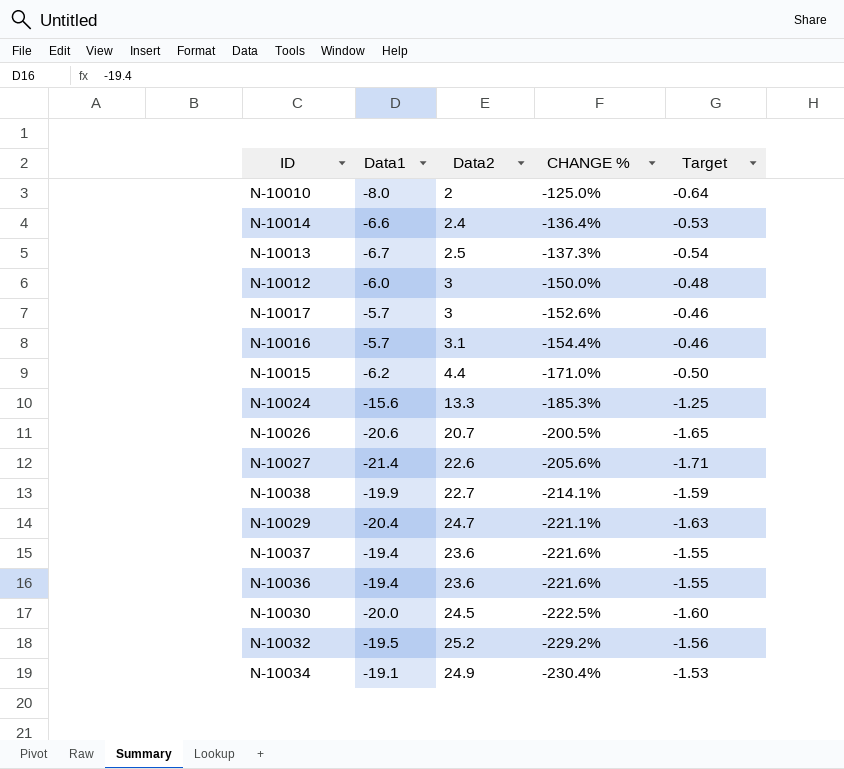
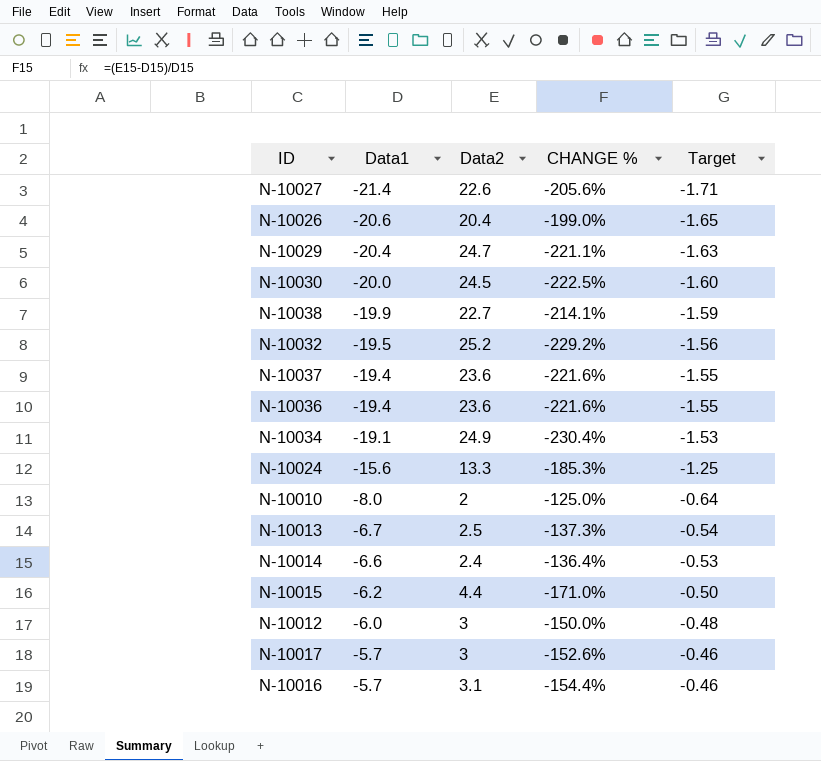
row order: CHANGE % descending -> Data1 ascending
N-10026 | Data2: 20.7 -> 20.4
N-10026 | CHANGE %: -200.5% -> -199.0%

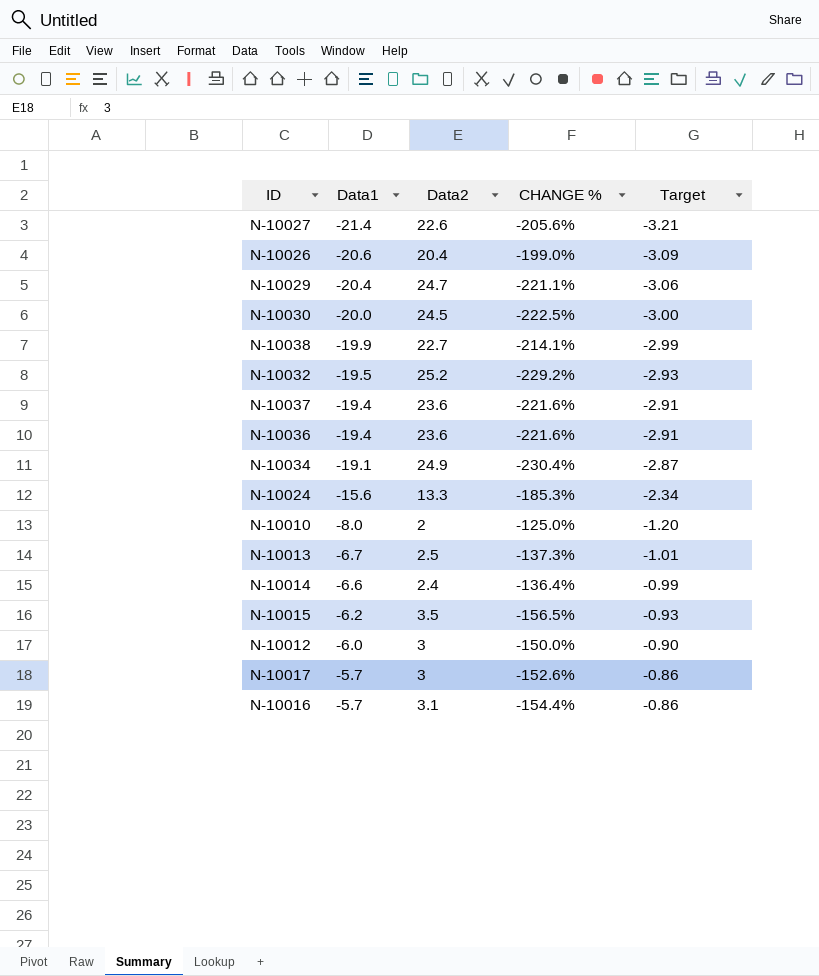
column Target | formula: [Data1] * 0.08 -> [Data1] * 0.15
N-10015 | Data2: 4.4 -> 3.5
N-10015 | CHANGE %: -171.0% -> -156.5%

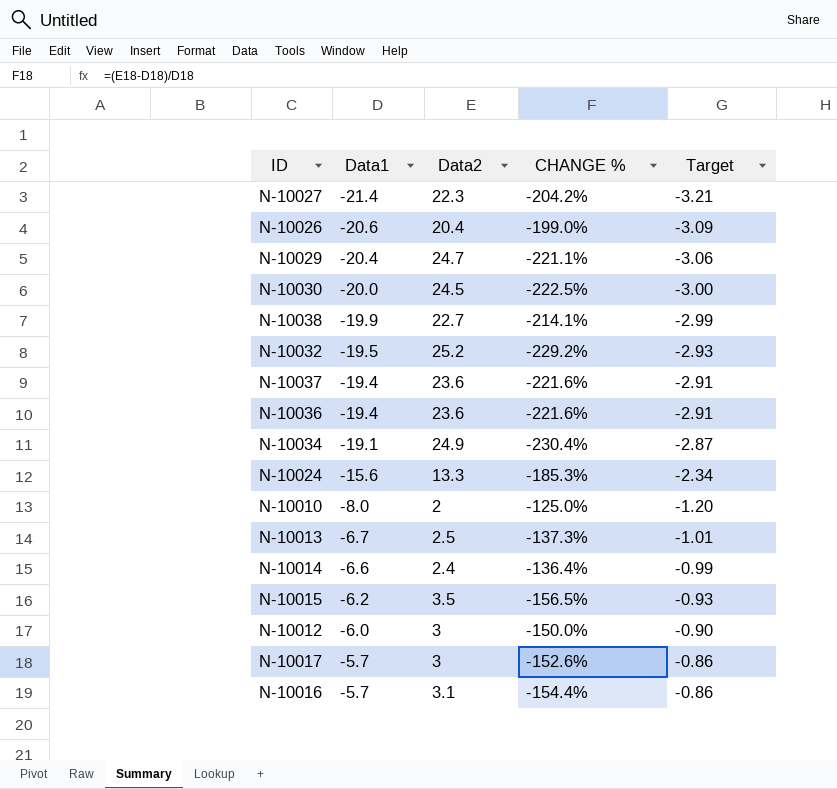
N-10027 | Data2: 22.6 -> 22.3
N-10027 | CHANGE %: -205.6% -> -204.2%

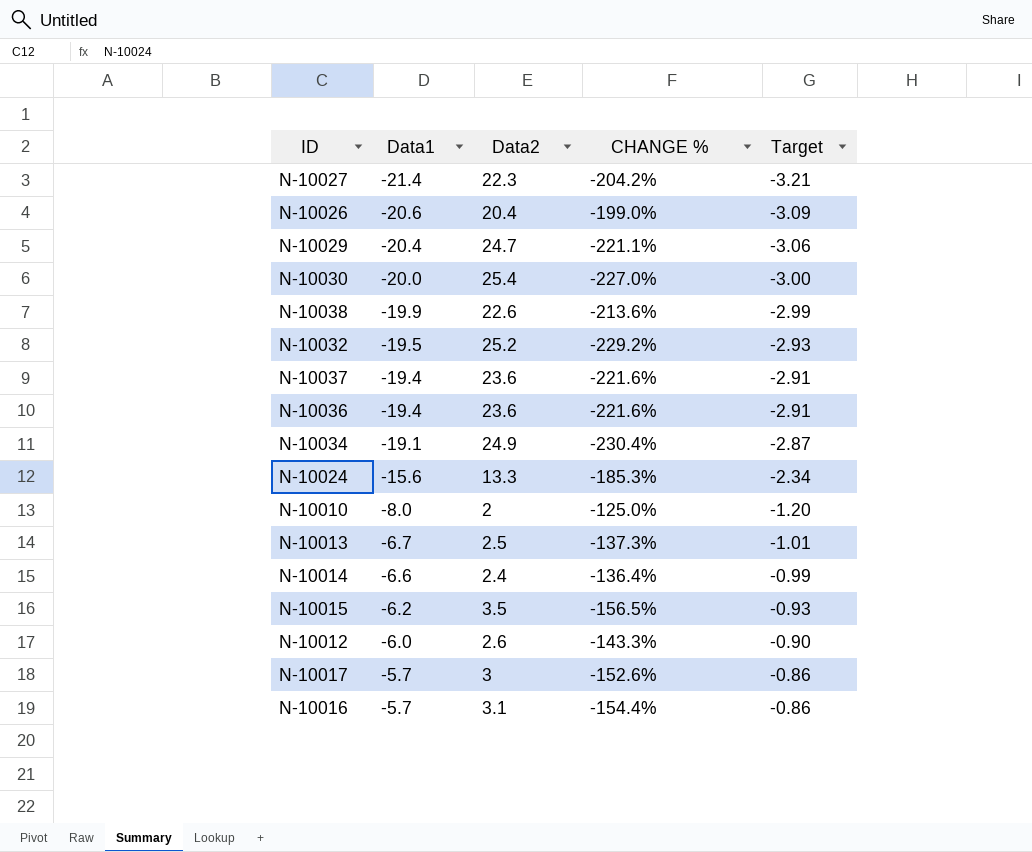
N-10030 | Data2: 24.5 -> 25.4
N-10030 | CHANGE %: -222.5% -> -227.0%
N-10038 | Data2: 22.7 -> 22.6
N-10038 | CHANGE %: -214.1% -> -213.6%
N-10012 | Data2: 3 -> 2.6
N-10012 | CHANGE %: -150.0% -> -143.3%

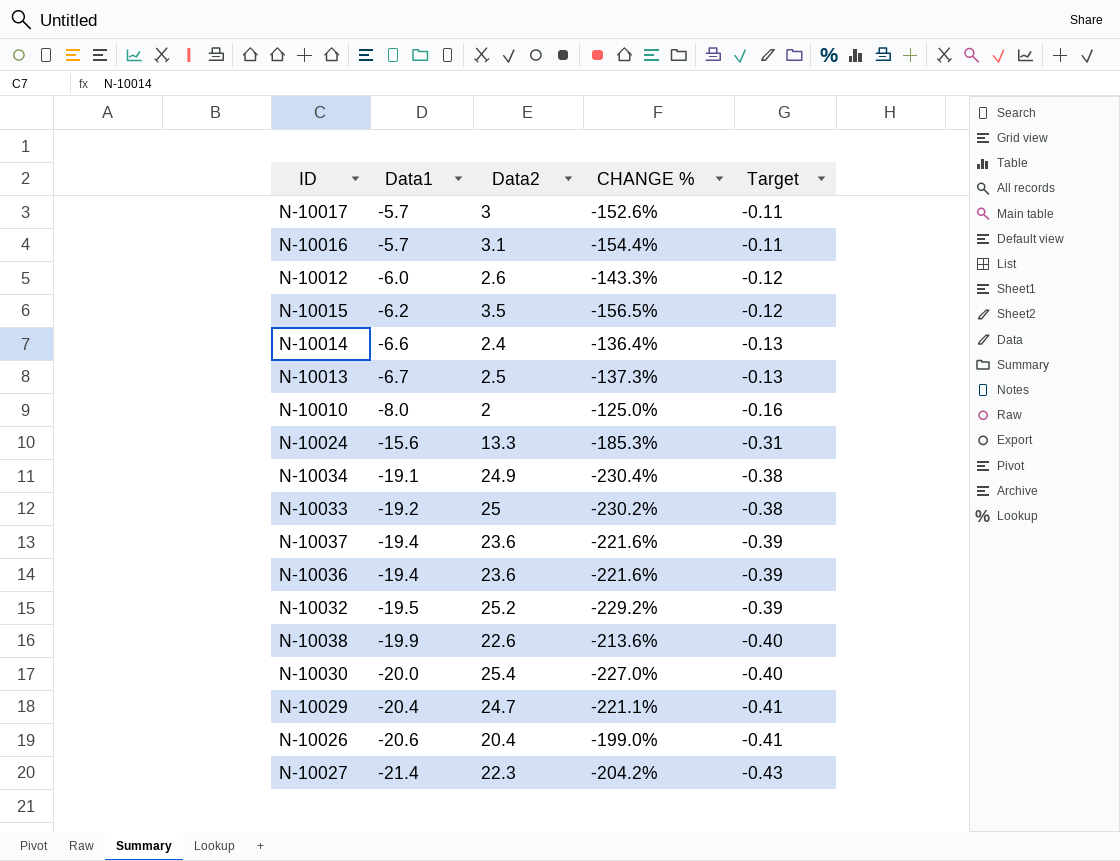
row order: Data1 ascending -> Data1 descending
column Target | formula: [Data1] * 0.15 -> [Data1] * 0.02
row N-10033: none -> -19.2 | 25 | -230.2% | -0.38

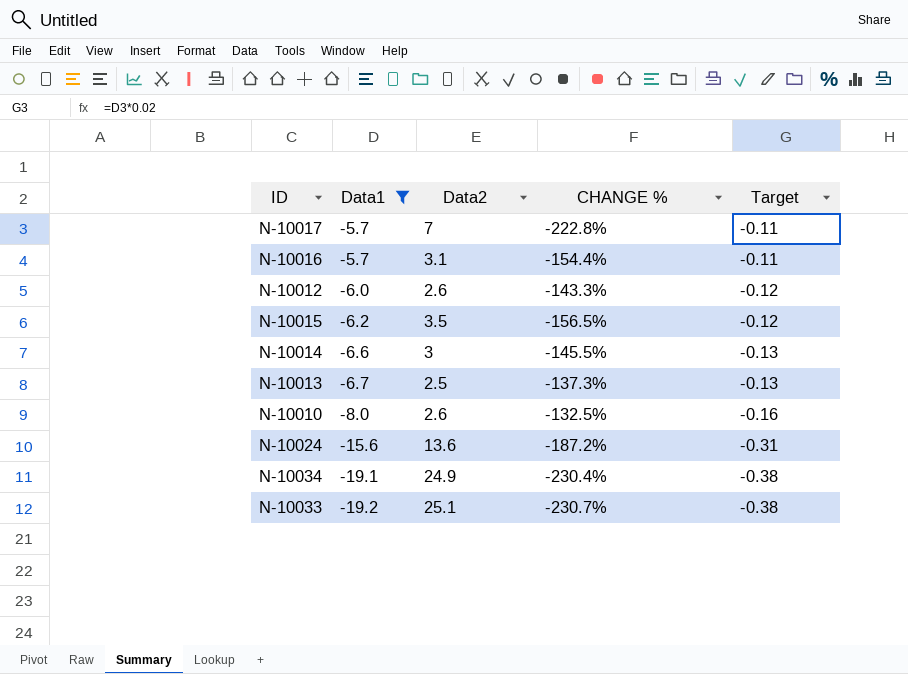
filter: none -> Data1 >= -19.2
N-10017 | Data2: 3 -> 7
N-10017 | CHANGE %: -152.6% -> -222.8%
N-10014 | Data2: 2.4 -> 3
N-10014 | CHANGE %: -136.4% -> -145.5%
N-10010 | Data2: 2 -> 2.6
N-10010 | CHANGE %: -125.0% -> -132.5%
N-10024 | Data2: 13.3 -> 13.6
N-10024 | CHANGE %: -185.3% -> -187.2%
N-10033 | Data2: 25 -> 25.1
N-10033 | CHANGE %: -230.2% -> -230.7%

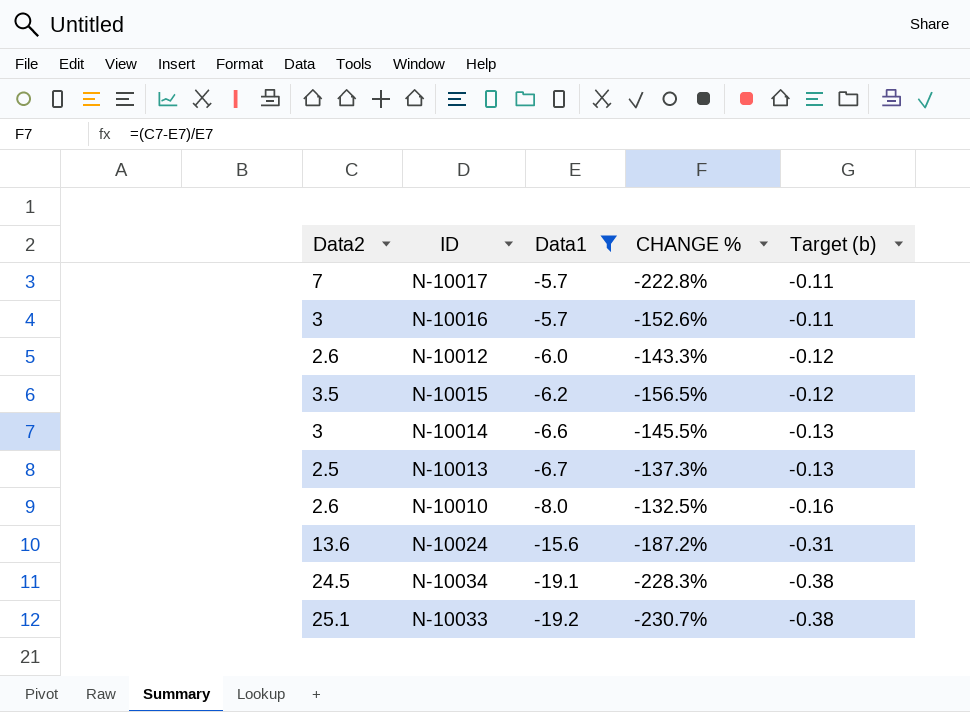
column Data2 | position: 3 -> 1
column name: Target -> Target (b)
N-10016 | Data2: 3.1 -> 3
N-10016 | CHANGE %: -154.4% -> -152.6%
N-10034 | Data2: 24.9 -> 24.5
N-10034 | CHANGE %: -230.4% -> -228.3%

